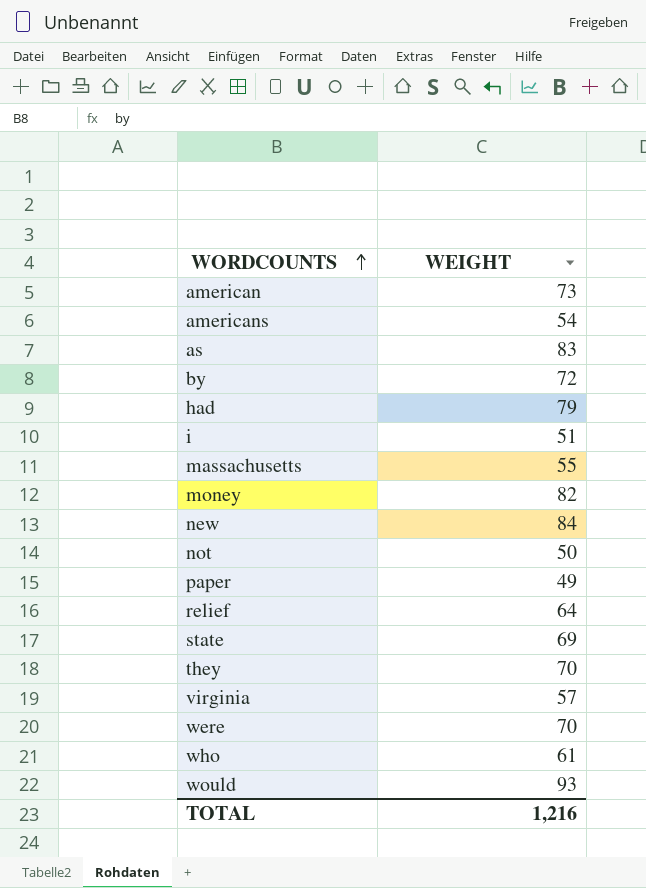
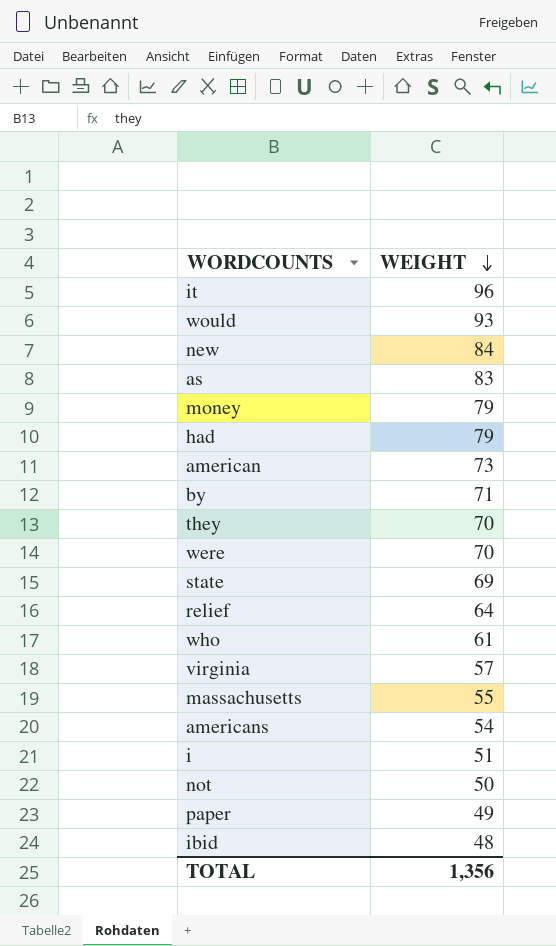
row order: WORDCOUNTS ascending -> WEIGHT descending
row it: none -> 96
money | WEIGHT: 82 -> 79
by | WEIGHT: 72 -> 71
row ibid: none -> 48
TOTAL | WEIGHT: 1,216 -> 1,356

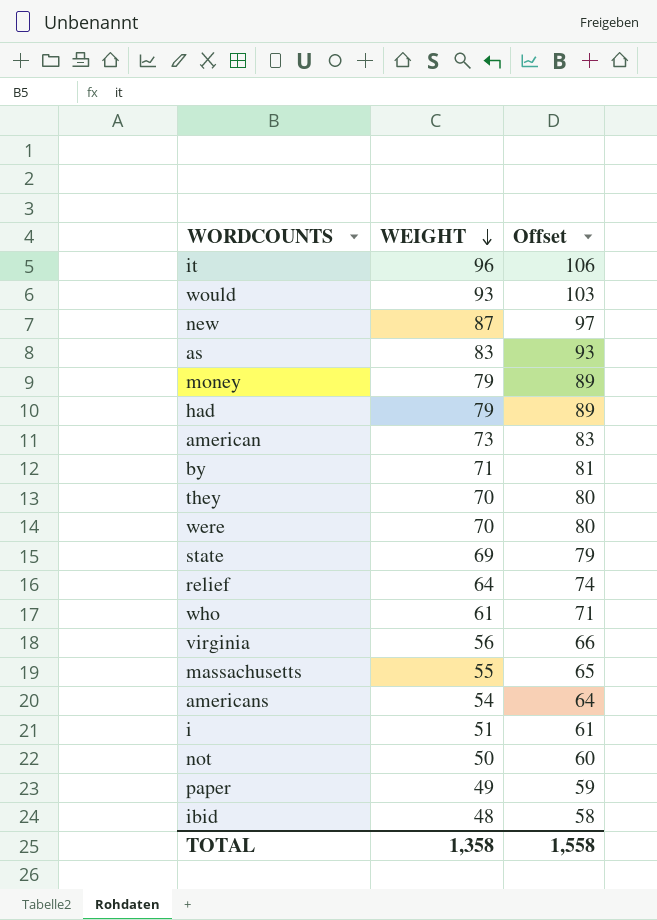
column Offset | formula: none -> [WEIGHT] + 10
new | WEIGHT: 84 -> 87
virginia | WEIGHT: 57 -> 56
TOTAL | WEIGHT: 1,356 -> 1,358

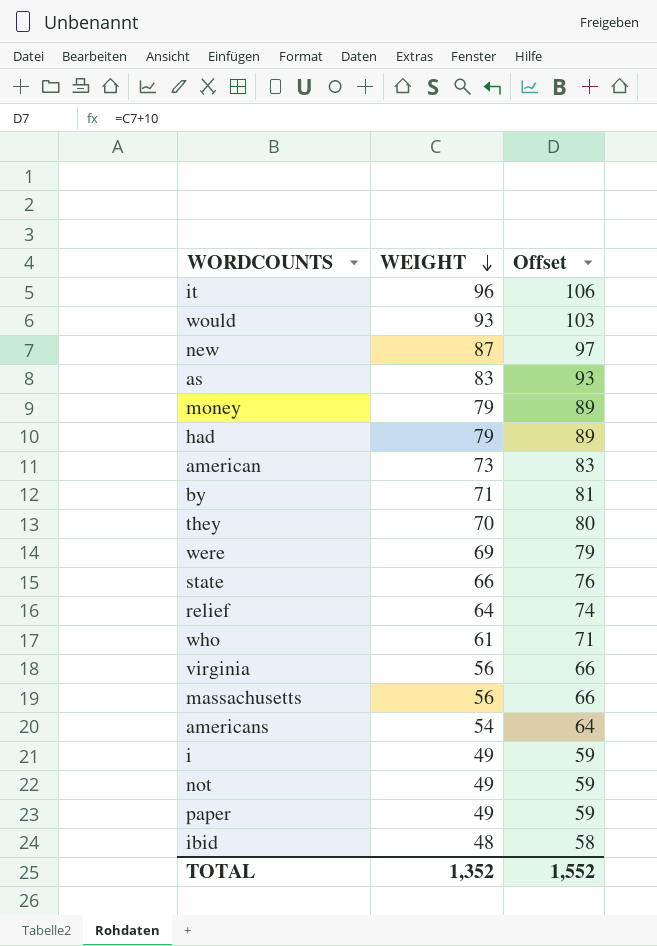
were | WEIGHT: 70 -> 69
were | Offset: 80 -> 79
state | WEIGHT: 69 -> 66
state | Offset: 79 -> 76
massachusetts | WEIGHT: 55 -> 56
massachusetts | Offset: 65 -> 66
i | WEIGHT: 51 -> 49
i | Offset: 61 -> 59
not | WEIGHT: 50 -> 49
not | Offset: 60 -> 59
TOTAL | WEIGHT: 1,358 -> 1,352
TOTAL | Offset: 1,558 -> 1,552

